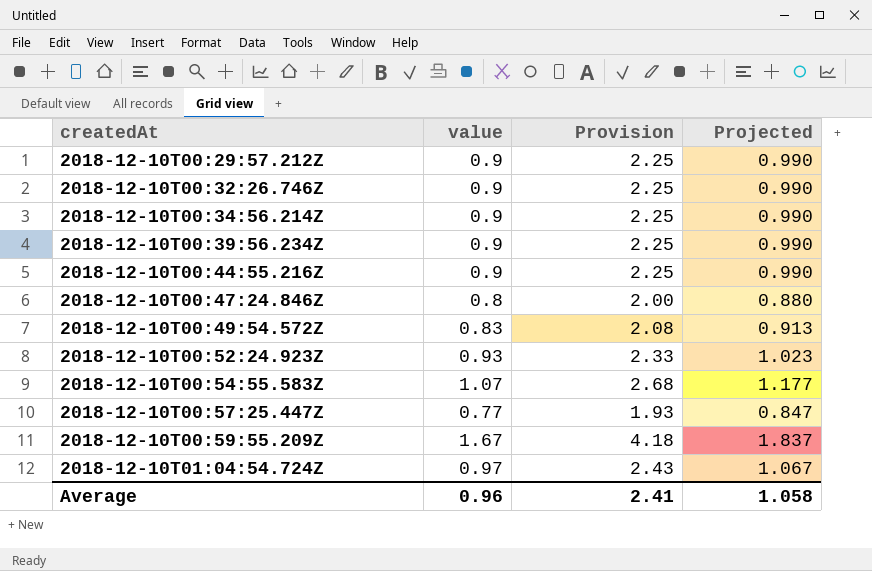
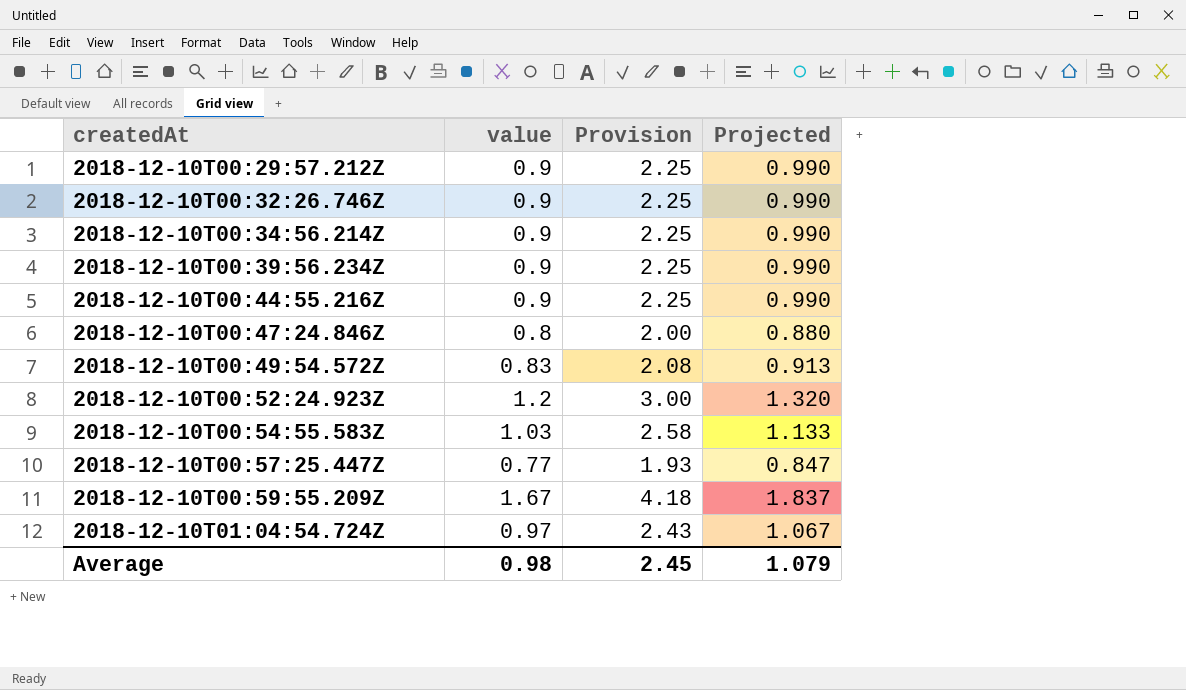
2018-12-10T00:52:24.923Z | value: 0.93 -> 1.2
2018-12-10T00:52:24.923Z | Provision: 2.33 -> 3.00
2018-12-10T00:52:24.923Z | Projected: 1.023 -> 1.320
2018-12-10T00:54:55.583Z | value: 1.07 -> 1.03
2018-12-10T00:54:55.583Z | Provision: 2.68 -> 2.58
2018-12-10T00:54:55.583Z | Projected: 1.177 -> 1.133
Average | value: 0.96 -> 0.98
Average | Provision: 2.41 -> 2.45
Average | Projected: 1.058 -> 1.079

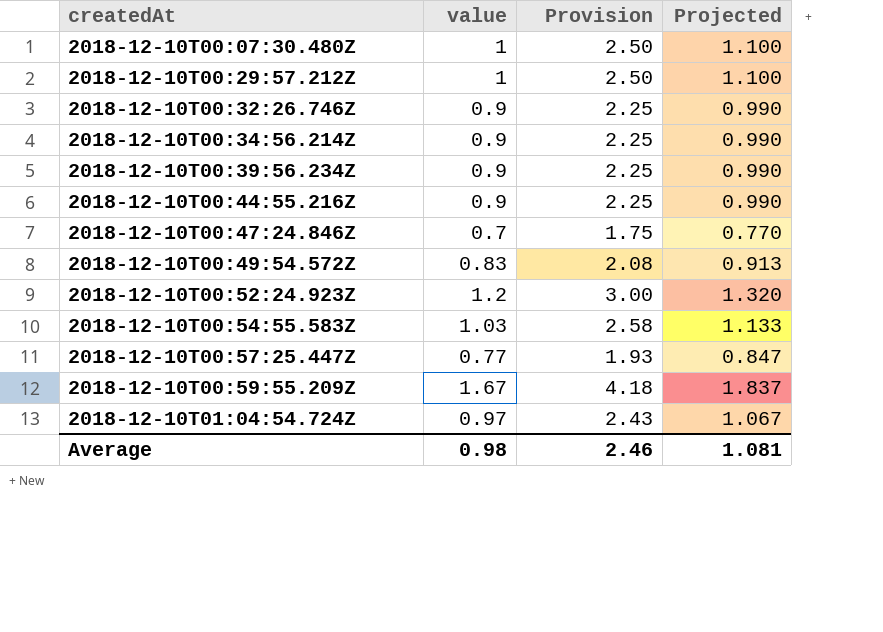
row 2018-12-10T00:07:30.480Z: none -> 1 | 2.50 | 1.100
2018-12-10T00:29:57.212Z | value: 0.9 -> 1
2018-12-10T00:29:57.212Z | Provision: 2.25 -> 2.50
2018-12-10T00:29:57.212Z | Projected: 0.990 -> 1.100
2018-12-10T00:47:24.846Z | value: 0.8 -> 0.7
2018-12-10T00:47:24.846Z | Provision: 2.00 -> 1.75
2018-12-10T00:47:24.846Z | Projected: 0.880 -> 0.770
Average | Provision: 2.45 -> 2.46
Average | Projected: 1.079 -> 1.081

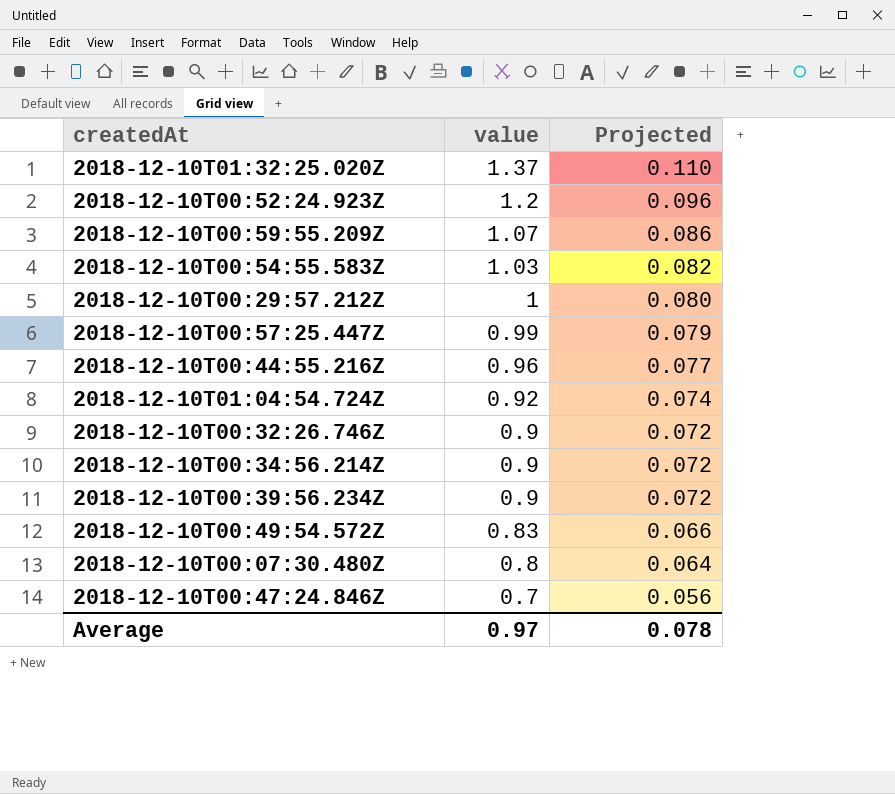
row order: createdAt ascending -> value descending
column Provision | formula: [value] * 2.5 -> none
column Projected | formula: [value] * 1.1 -> [value] * 0.08
row 2018-12-10T01:32:25.020Z: none -> 1.37 | 0.110
2018-12-10T00:59:55.209Z | value: 1.67 -> 1.07
2018-12-10T00:57:25.447Z | value: 0.77 -> 0.99
2018-12-10T00:44:55.216Z | value: 0.9 -> 0.96
2018-12-10T01:04:54.724Z | value: 0.97 -> 0.92
2018-12-10T00:07:30.480Z | value: 1 -> 0.8
Average | value: 0.98 -> 0.97
Average | Projected: 1.081 -> 0.078

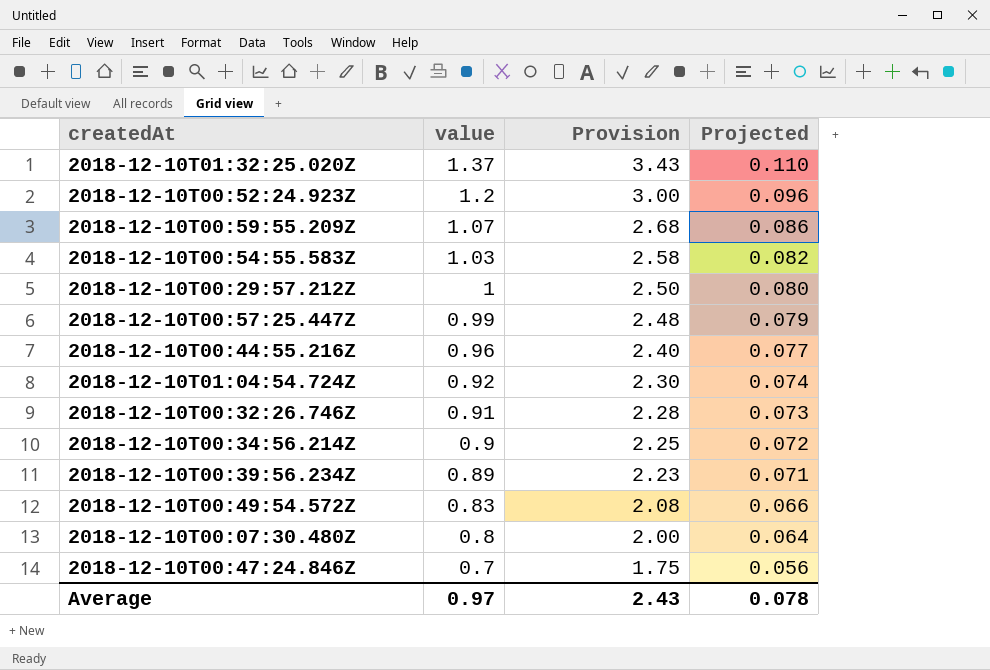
column Provision | formula: none -> [value] * 2.5
2018-12-10T00:32:26.746Z | value: 0.9 -> 0.91
2018-12-10T00:32:26.746Z | Projected: 0.072 -> 0.073
2018-12-10T00:39:56.234Z | value: 0.9 -> 0.89
2018-12-10T00:39:56.234Z | Projected: 0.072 -> 0.071

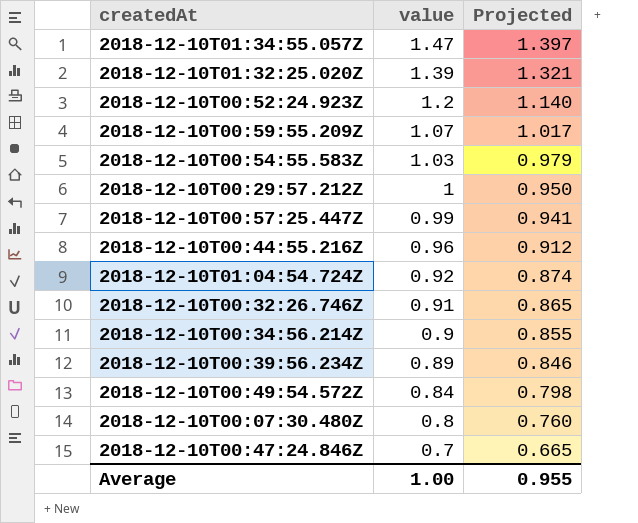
column Provision | formula: [value] * 2.5 -> none
column Projected | formula: [value] * 0.08 -> [value] * 0.95
row 2018-12-10T01:34:55.057Z: none -> 1.47 | 1.397
2018-12-10T01:32:25.020Z | value: 1.37 -> 1.39
2018-12-10T00:49:54.572Z | value: 0.83 -> 0.84
Average | value: 0.97 -> 1.00
Average | Projected: 0.078 -> 0.955

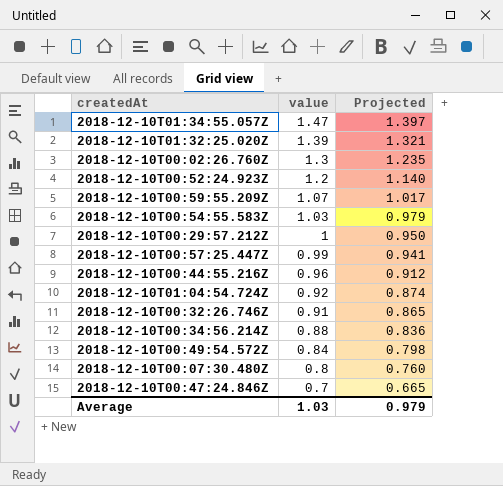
row 2018-12-10T00:39:56.234Z: 0.89 | 0.846 -> none
row 2018-12-10T00:02:26.760Z: none -> 1.3 | 1.235
2018-12-10T00:34:56.214Z | value: 0.9 -> 0.88
2018-12-10T00:34:56.214Z | Projected: 0.855 -> 0.836
Average | value: 1.00 -> 1.03
Average | Projected: 0.955 -> 0.979

